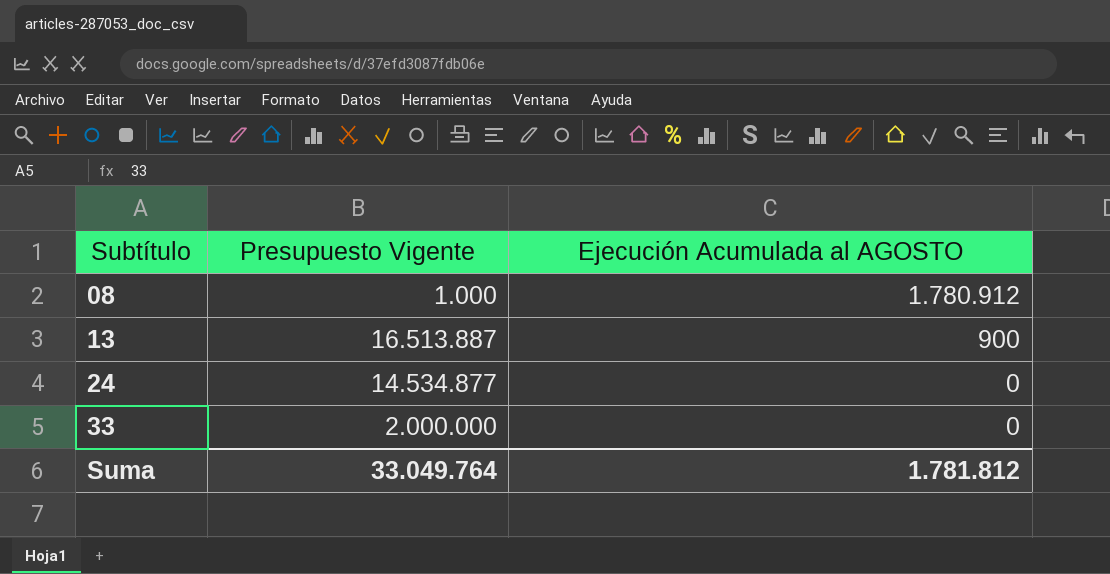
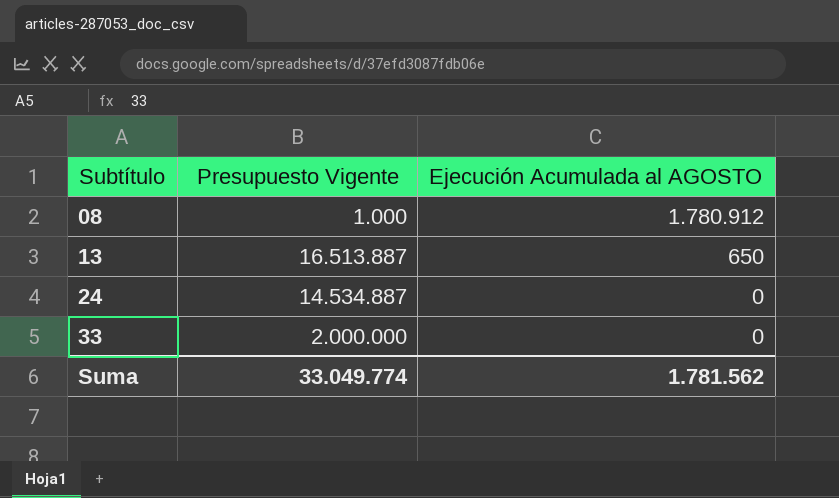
13 | Ejecución Acumulada al AGOSTO: 900 -> 650
24 | Presupuesto Vigente: 14.534.877 -> 14.534.887
Suma | Presupuesto Vigente: 33.049.764 -> 33.049.774
Suma | Ejecución Acumulada al AGOSTO: 1.781.812 -> 1.781.562

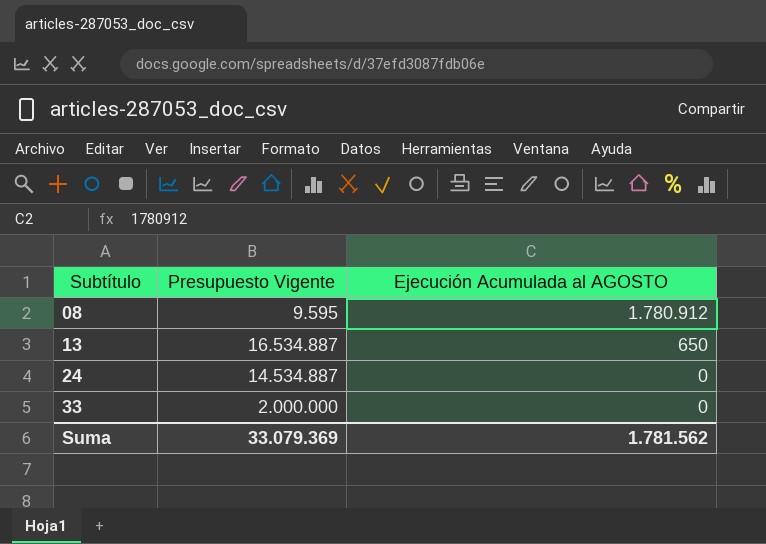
08 | Presupuesto Vigente: 1.000 -> 9.595
13 | Presupuesto Vigente: 16.513.887 -> 16.534.887
Suma | Presupuesto Vigente: 33.049.774 -> 33.079.369

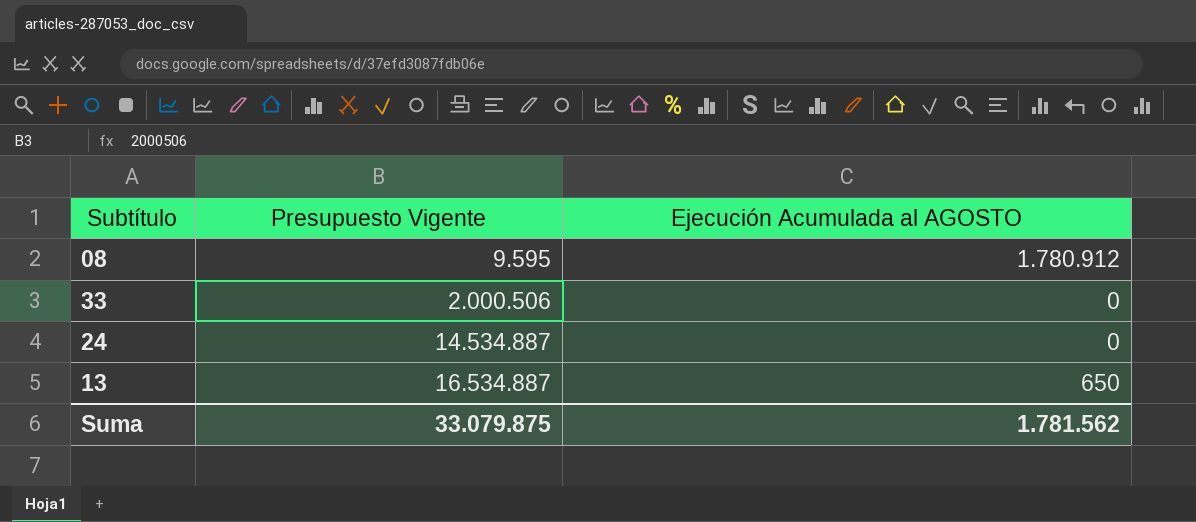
row order: Subtítulo ascending -> Presupuesto Vigente ascending
33 | Presupuesto Vigente: 2.000.000 -> 2.000.506
Suma | Presupuesto Vigente: 33.079.369 -> 33.079.875

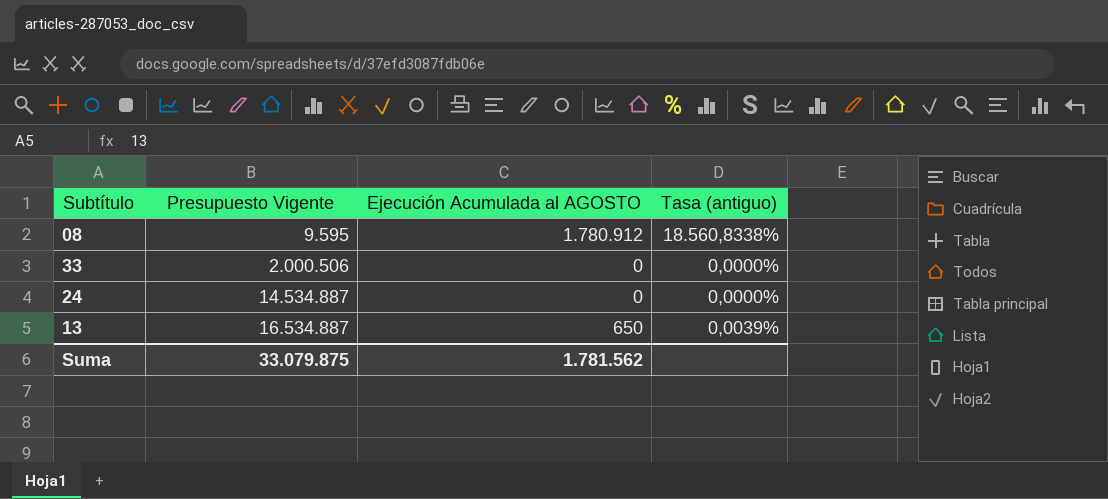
column Tasa (antiguo) | formula: none -> [Ejecución Acumulada al AGOSTO] / [Presupuesto Vigente]

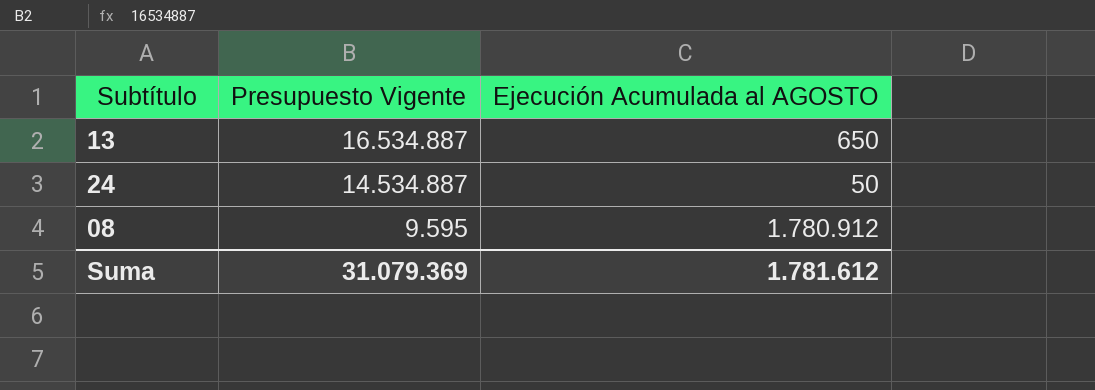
row order: Presupuesto Vigente ascending -> Presupuesto Vigente descending
column Tasa (antiguo) | formula: [Ejecución Acumulada al AGOSTO] / [Presupuesto Vigente] -> none
row 33: 2.000.506 | 0 | 0,0000% -> none
24 | Ejecución Acumulada al AGOSTO: 0 -> 50
Suma | Presupuesto Vigente: 33.079.875 -> 31.079.369
Suma | Ejecución Acumulada al AGOSTO: 1.781.562 -> 1.781.612

